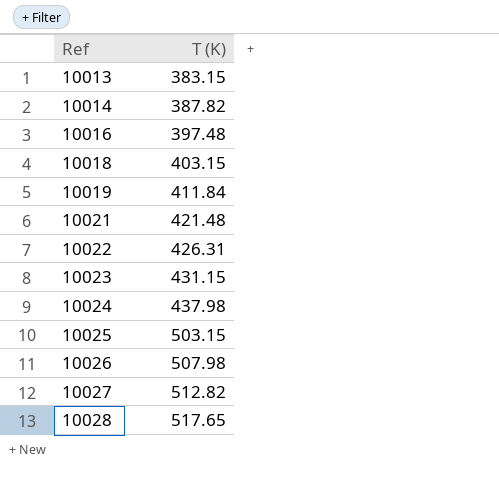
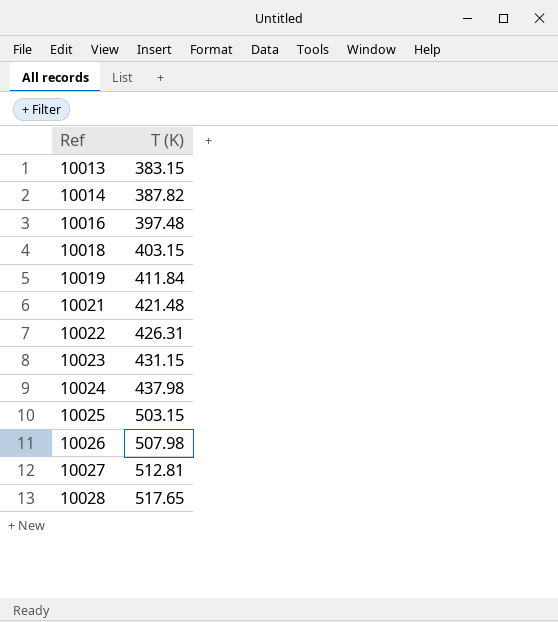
10027 | T (K): 512.82 -> 512.81

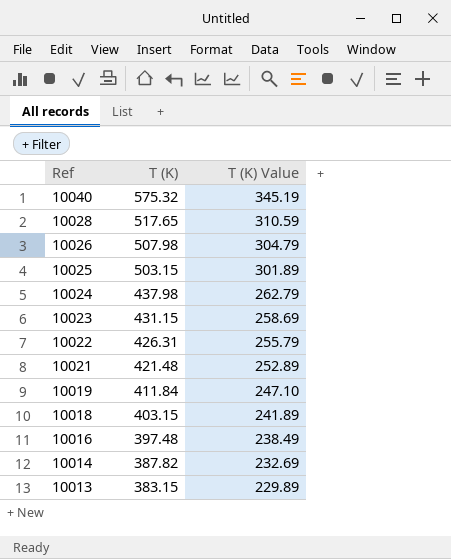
row order: Ref ascending -> Ref descending
column T (K) Value | formula: none -> [T (K)] * 0.6
row 10027: 512.81 -> none
row 10040: none -> 575.32 | 345.19

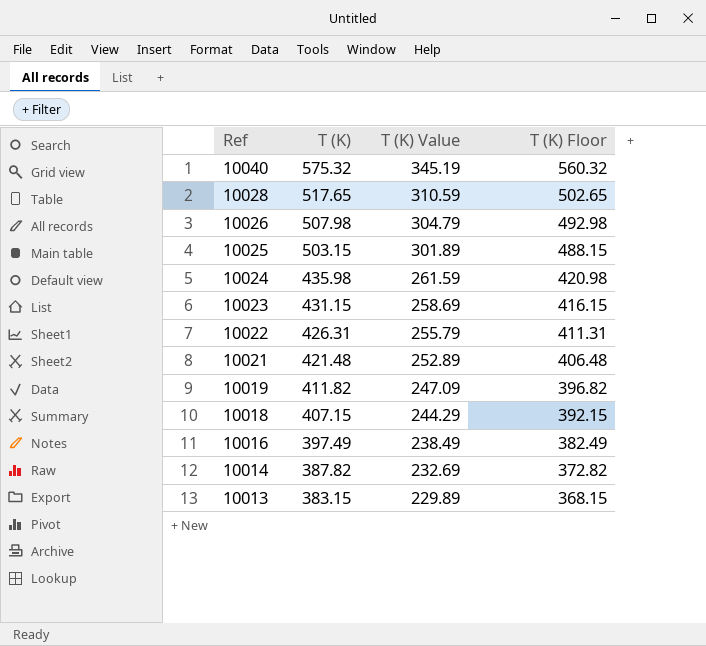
column T (K) Floor | formula: none -> [T (K)] - 15
10024 | T (K): 437.98 -> 435.98
10024 | T (K) Value: 262.79 -> 261.59
10019 | T (K): 411.84 -> 411.82
10019 | T (K) Value: 247.10 -> 247.09
10018 | T (K): 403.15 -> 407.15
10018 | T (K) Value: 241.89 -> 244.29
10016 | T (K): 397.48 -> 397.49

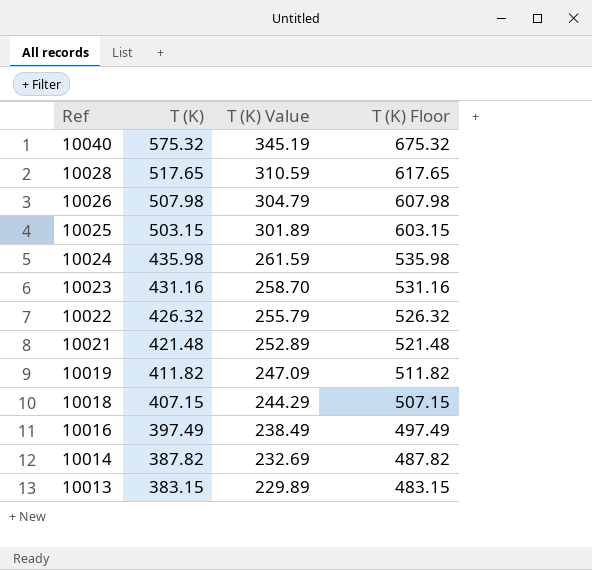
column T (K) Floor | formula: [T (K)] - 15 -> [T (K)] + 100
10023 | T (K): 431.15 -> 431.16
10023 | T (K) Value: 258.69 -> 258.70
10022 | T (K): 426.31 -> 426.32

